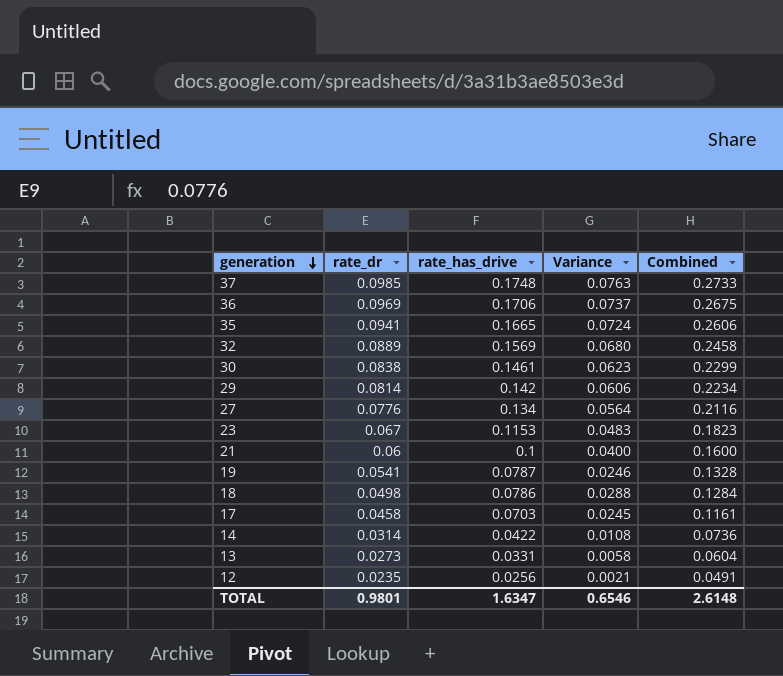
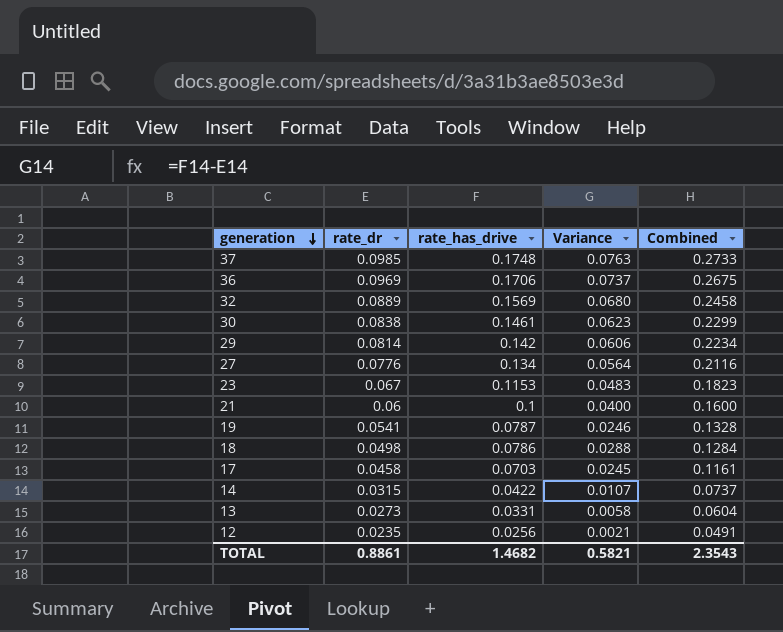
row 35: 0.0941 | 0.1665 | 0.0724 | 0.2606 -> none
14 | rate_dr: 0.0314 -> 0.0315
14 | Variance: 0.0108 -> 0.0107
14 | Combined: 0.0736 -> 0.0737
TOTAL | rate_dr: 0.9801 -> 0.8861
TOTAL | rate_has_drive: 1.6347 -> 1.4682
TOTAL | Variance: 0.6546 -> 0.5821
TOTAL | Combined: 2.6148 -> 2.3543

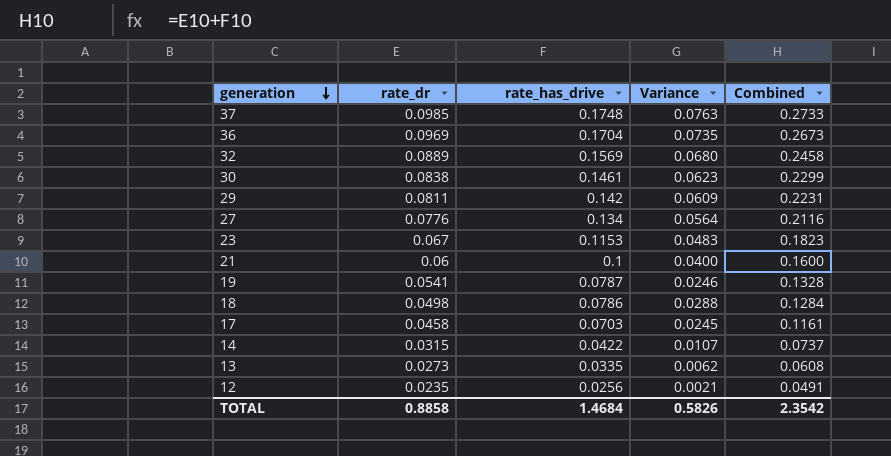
36 | rate_has_drive: 0.1706 -> 0.1704
36 | Variance: 0.0737 -> 0.0735
36 | Combined: 0.2675 -> 0.2673
29 | rate_dr: 0.0814 -> 0.0811
29 | Variance: 0.0606 -> 0.0609
29 | Combined: 0.2234 -> 0.2231
13 | rate_has_drive: 0.0331 -> 0.0335
13 | Variance: 0.0058 -> 0.0062
13 | Combined: 0.0604 -> 0.0608
TOTAL | rate_dr: 0.8861 -> 0.8858
TOTAL | rate_has_drive: 1.4682 -> 1.4684
TOTAL | Variance: 0.5821 -> 0.5826
TOTAL | Combined: 2.3543 -> 2.3542

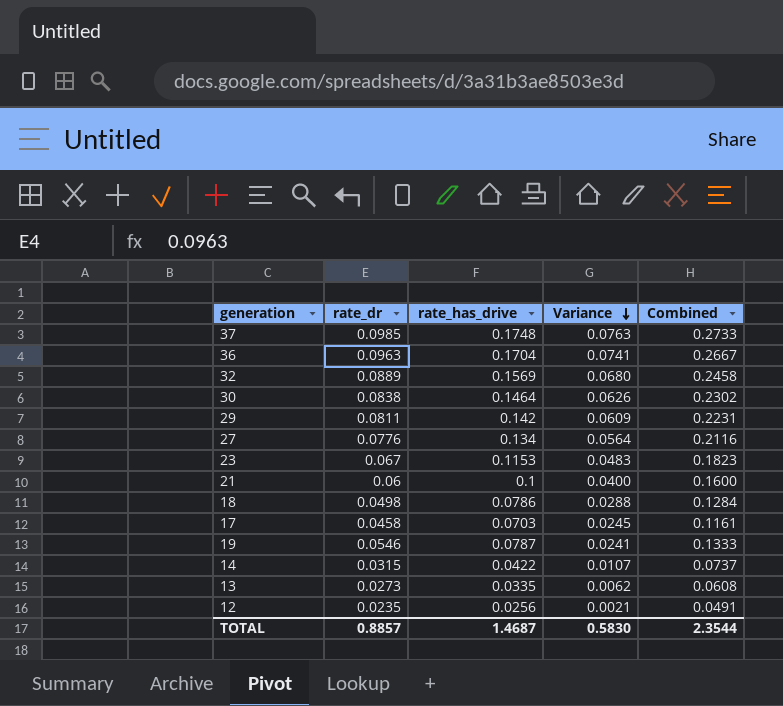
row order: generation descending -> Variance descending
36 | rate_dr: 0.0969 -> 0.0963
36 | Variance: 0.0735 -> 0.0741
36 | Combined: 0.2673 -> 0.2667
30 | rate_has_drive: 0.1461 -> 0.1464
30 | Variance: 0.0623 -> 0.0626
30 | Combined: 0.2299 -> 0.2302
19 | rate_dr: 0.0541 -> 0.0546
19 | Variance: 0.0246 -> 0.0241
19 | Combined: 0.1328 -> 0.1333
TOTAL | rate_dr: 0.8858 -> 0.8857
TOTAL | rate_has_drive: 1.4684 -> 1.4687
TOTAL | Variance: 0.5826 -> 0.5830
TOTAL | Combined: 2.3542 -> 2.3544

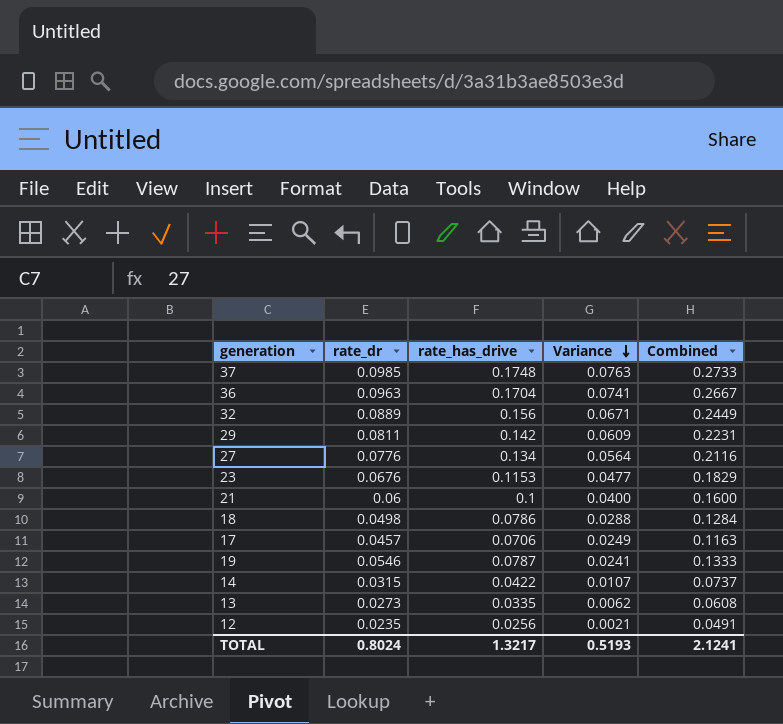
row 30: 0.0838 | 0.1464 | 0.0626 | 0.2302 -> none
32 | rate_has_drive: 0.1569 -> 0.156
32 | Variance: 0.0680 -> 0.0671
32 | Combined: 0.2458 -> 0.2449
23 | rate_dr: 0.067 -> 0.0676
23 | Variance: 0.0483 -> 0.0477
23 | Combined: 0.1823 -> 0.1829
17 | rate_dr: 0.0458 -> 0.0457
17 | rate_has_drive: 0.0703 -> 0.0706
17 | Variance: 0.0245 -> 0.0249
17 | Combined: 0.1161 -> 0.1163
TOTAL | rate_dr: 0.8857 -> 0.8024
TOTAL | rate_has_drive: 1.4687 -> 1.3217
TOTAL | Variance: 0.5830 -> 0.5193
TOTAL | Combined: 2.3544 -> 2.1241

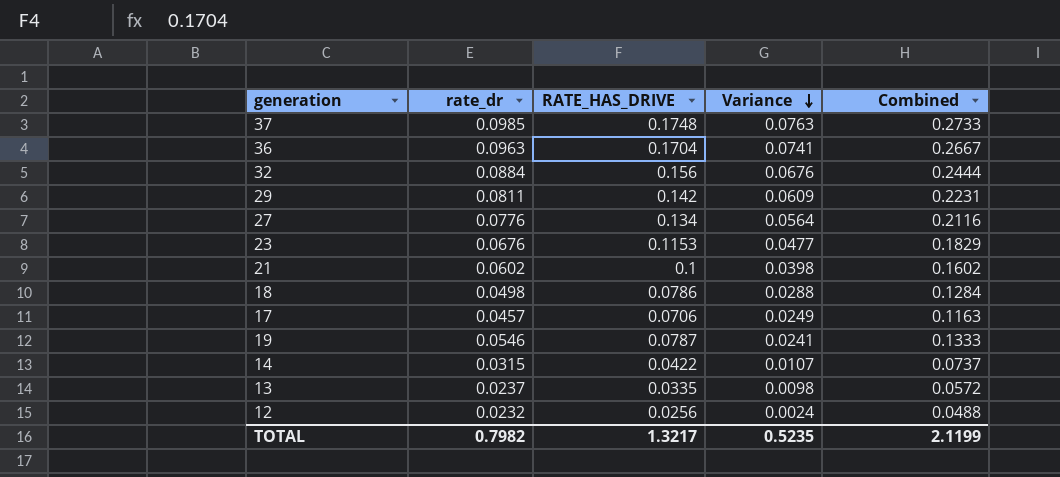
column name: rate_has_drive -> RATE_HAS_DRIVE
32 | rate_dr: 0.0889 -> 0.0884
32 | Variance: 0.0671 -> 0.0676
32 | Combined: 0.2449 -> 0.2444
21 | rate_dr: 0.06 -> 0.0602
21 | Variance: 0.0400 -> 0.0398
21 | Combined: 0.1600 -> 0.1602
13 | rate_dr: 0.0273 -> 0.0237
13 | Variance: 0.0062 -> 0.0098
13 | Combined: 0.0608 -> 0.0572
12 | rate_dr: 0.0235 -> 0.0232
12 | Variance: 0.0021 -> 0.0024
12 | Combined: 0.0491 -> 0.0488
TOTAL | rate_dr: 0.8024 -> 0.7982
TOTAL | Variance: 0.5193 -> 0.5235
TOTAL | Combined: 2.1241 -> 2.1199

